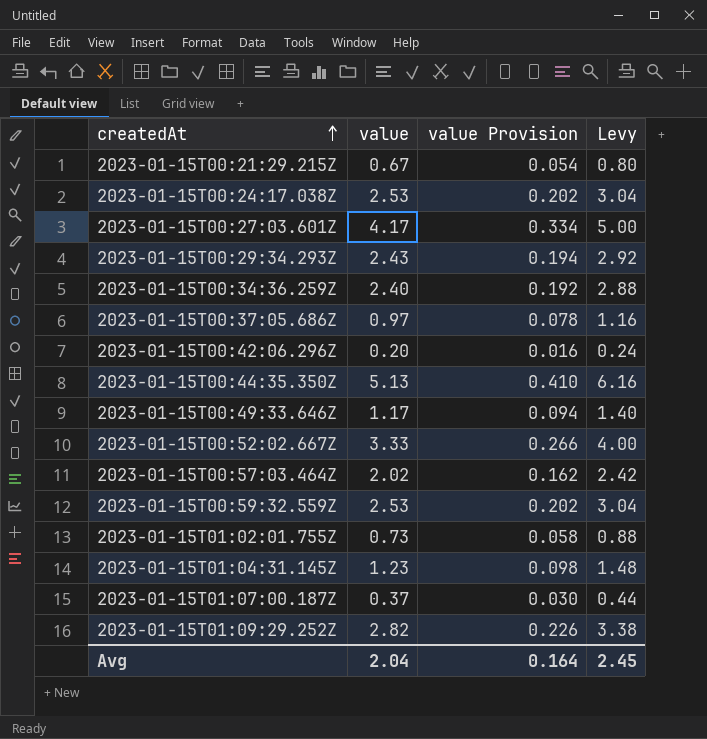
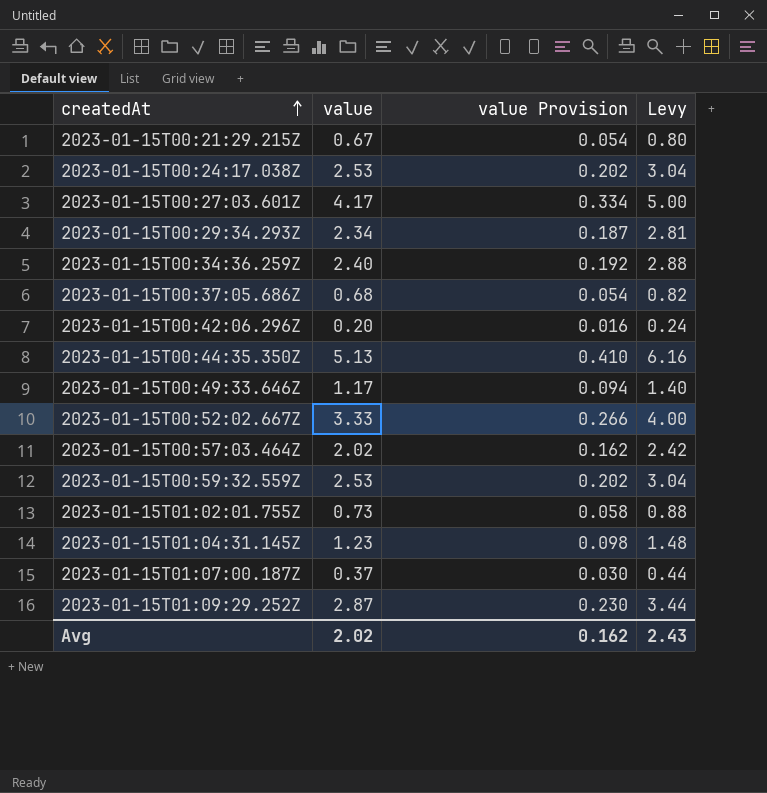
2023-01-15T00:29:34.293Z | value: 2.43 -> 2.34
2023-01-15T00:29:34.293Z | value Provision: 0.194 -> 0.187
2023-01-15T00:29:34.293Z | Levy: 2.92 -> 2.81
2023-01-15T00:37:05.686Z | value: 0.97 -> 0.68
2023-01-15T00:37:05.686Z | value Provision: 0.078 -> 0.054
2023-01-15T00:37:05.686Z | Levy: 1.16 -> 0.82
2023-01-15T01:09:29.252Z | value: 2.82 -> 2.87
2023-01-15T01:09:29.252Z | value Provision: 0.226 -> 0.230
2023-01-15T01:09:29.252Z | Levy: 3.38 -> 3.44
Avg | value: 2.04 -> 2.02
Avg | value Provision: 0.164 -> 0.162
Avg | Levy: 2.45 -> 2.43

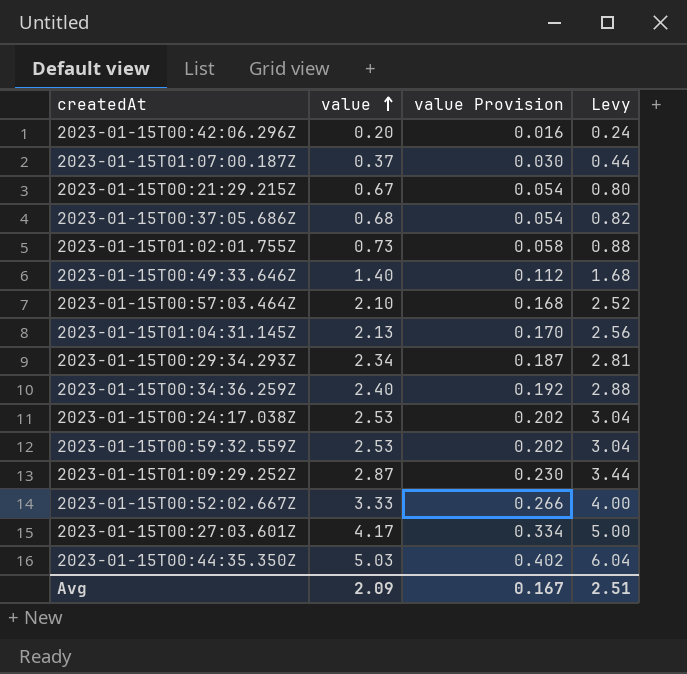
row order: createdAt ascending -> value ascending
2023-01-15T00:49:33.646Z | value: 1.17 -> 1.40
2023-01-15T00:49:33.646Z | value Provision: 0.094 -> 0.112
2023-01-15T00:49:33.646Z | Levy: 1.40 -> 1.68
2023-01-15T00:57:03.464Z | value: 2.02 -> 2.10
2023-01-15T00:57:03.464Z | value Provision: 0.162 -> 0.168
2023-01-15T00:57:03.464Z | Levy: 2.42 -> 2.52
2023-01-15T01:04:31.145Z | value: 1.23 -> 2.13
2023-01-15T01:04:31.145Z | value Provision: 0.098 -> 0.170
2023-01-15T01:04:31.145Z | Levy: 1.48 -> 2.56
2023-01-15T00:44:35.350Z | value: 5.13 -> 5.03
2023-01-15T00:44:35.350Z | value Provision: 0.410 -> 0.402
2023-01-15T00:44:35.350Z | Levy: 6.16 -> 6.04
Avg | value: 2.02 -> 2.09
Avg | value Provision: 0.162 -> 0.167
Avg | Levy: 2.43 -> 2.51

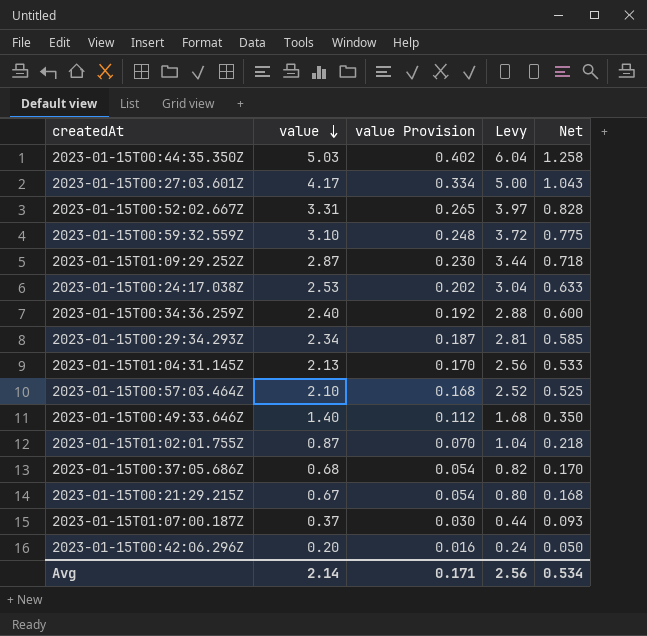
row order: value ascending -> value descending
column Net | formula: none -> [value] * 0.25
2023-01-15T00:52:02.667Z | value: 3.33 -> 3.31
2023-01-15T00:52:02.667Z | value Provision: 0.266 -> 0.265
2023-01-15T00:52:02.667Z | Levy: 4.00 -> 3.97
2023-01-15T00:59:32.559Z | value: 2.53 -> 3.10
2023-01-15T00:59:32.559Z | value Provision: 0.202 -> 0.248
2023-01-15T00:59:32.559Z | Levy: 3.04 -> 3.72
2023-01-15T01:02:01.755Z | value: 0.73 -> 0.87
2023-01-15T01:02:01.755Z | value Provision: 0.058 -> 0.070
2023-01-15T01:02:01.755Z | Levy: 0.88 -> 1.04
Avg | value: 2.09 -> 2.14
Avg | value Provision: 0.167 -> 0.171
Avg | Levy: 2.51 -> 2.56

